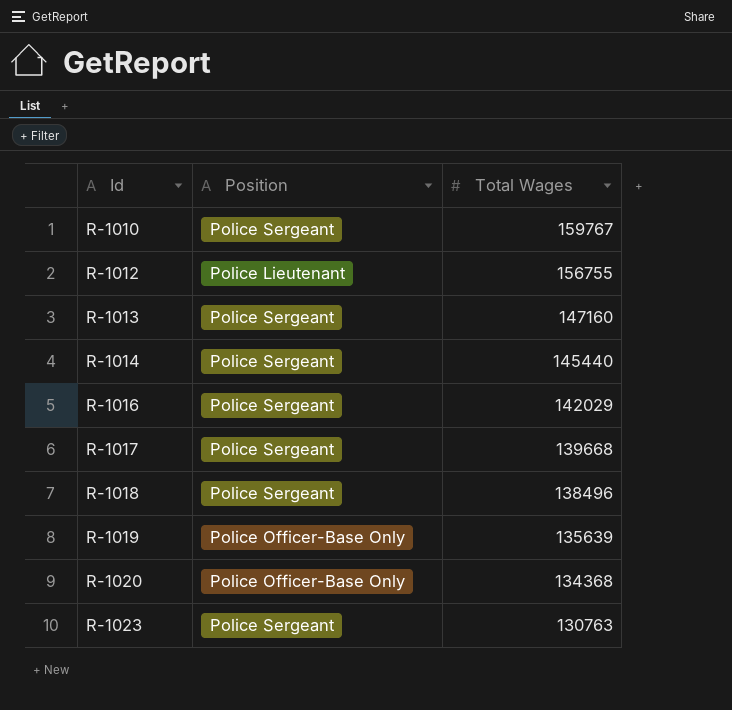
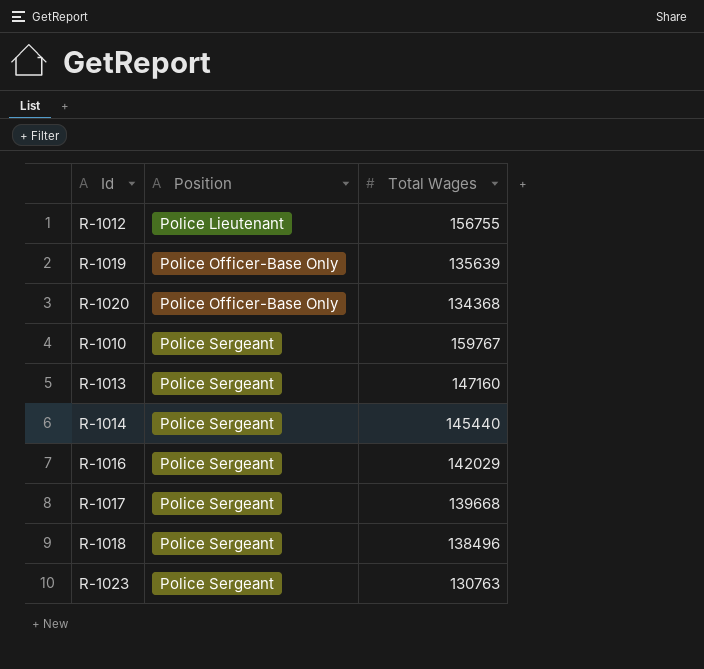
row order: Id ascending -> Position ascending

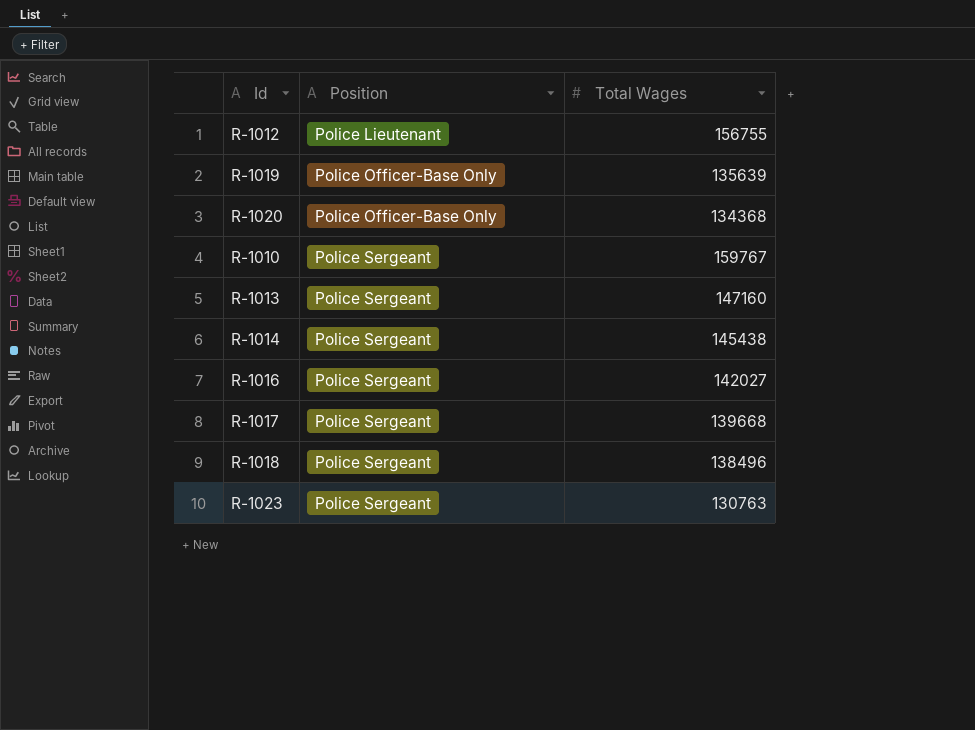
R-1014 | Total Wages: 145440 -> 145438
R-1016 | Total Wages: 142029 -> 142027

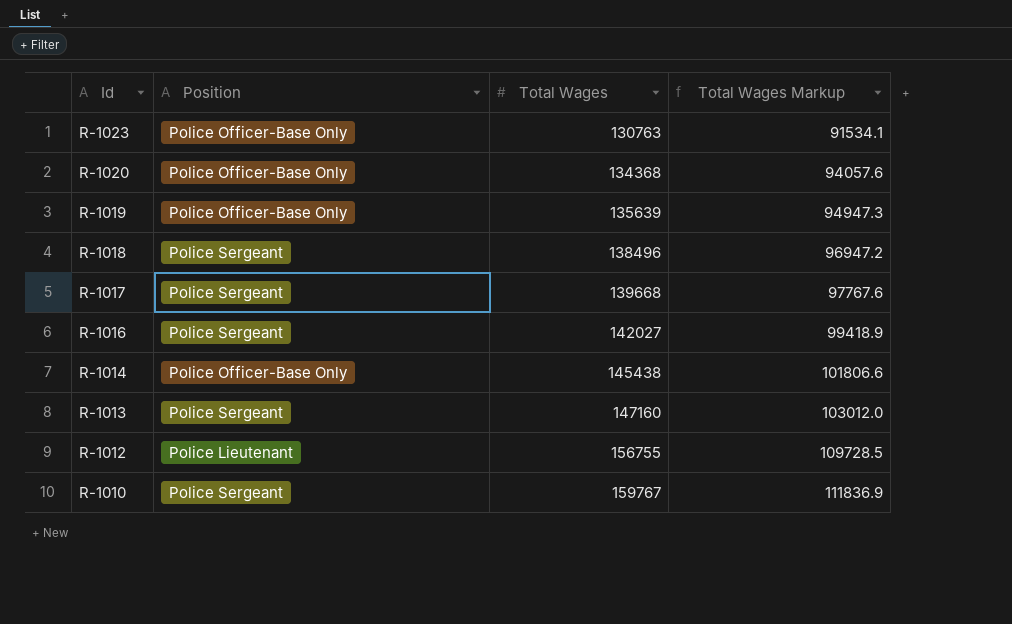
row order: Position ascending -> Id descending
column Total Wages Markup | formula: none -> [Total Wages] * 0.7
R-1023 | Position: Police Sergeant -> Police Officer-Base Only
R-1014 | Position: Police Sergeant -> Police Officer-Base Only

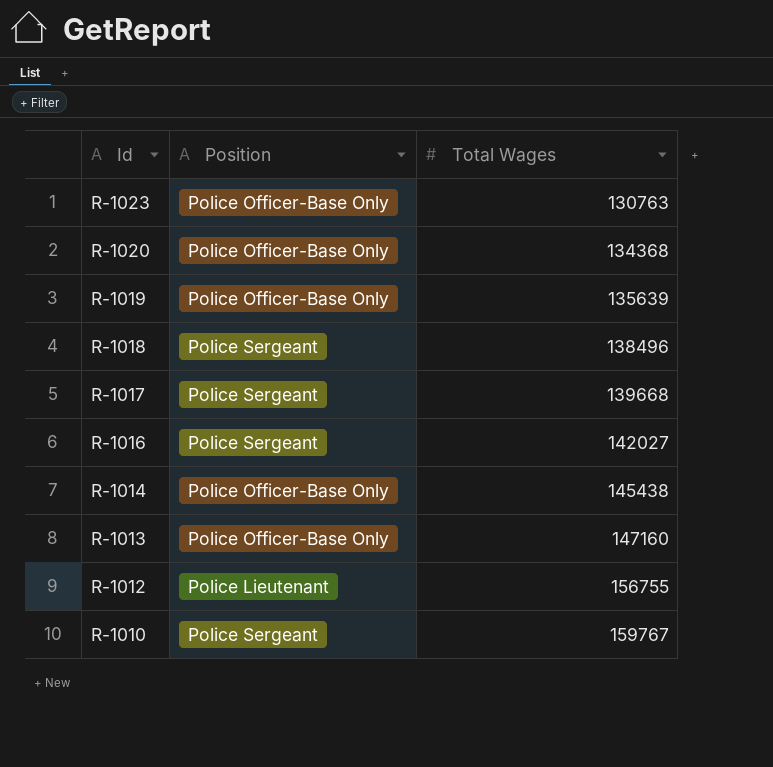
column Total Wages Markup | formula: [Total Wages] * 0.7 -> none
R-1013 | Position: Police Sergeant -> Police Officer-Base Only

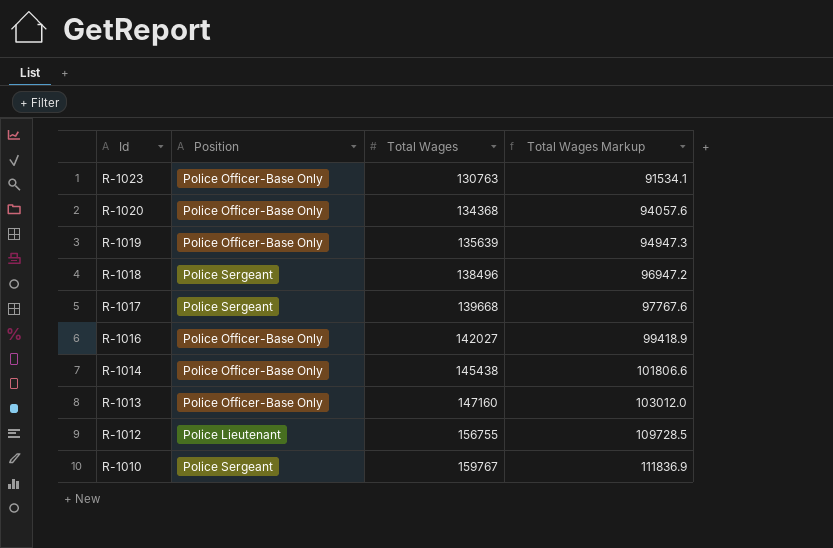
column Total Wages Markup | formula: none -> [Total Wages] * 0.7
R-1016 | Position: Police Sergeant -> Police Officer-Base Only

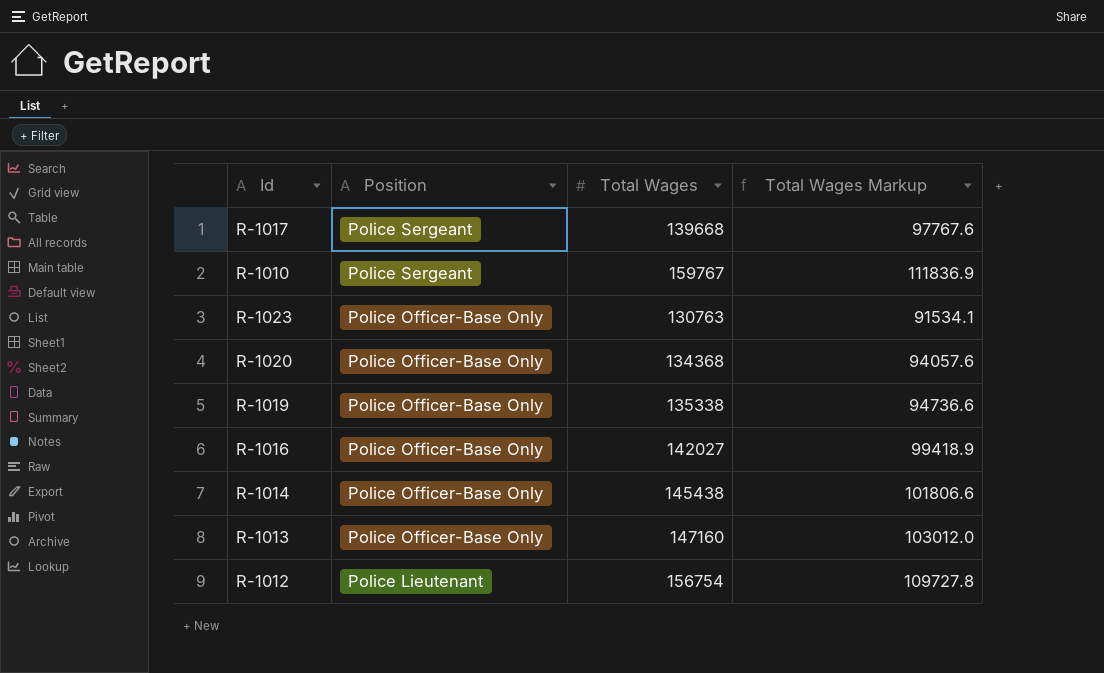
row order: Id descending -> Position descending
row R-1018: Police Sergeant | 138496 | 96947.2 -> none
R-1019 | Total Wages: 135639 -> 135338
R-1019 | Total Wages Markup: 94947.3 -> 94736.6
R-1012 | Total Wages: 156755 -> 156754
R-1012 | Total Wages Markup: 109728.5 -> 109727.8

